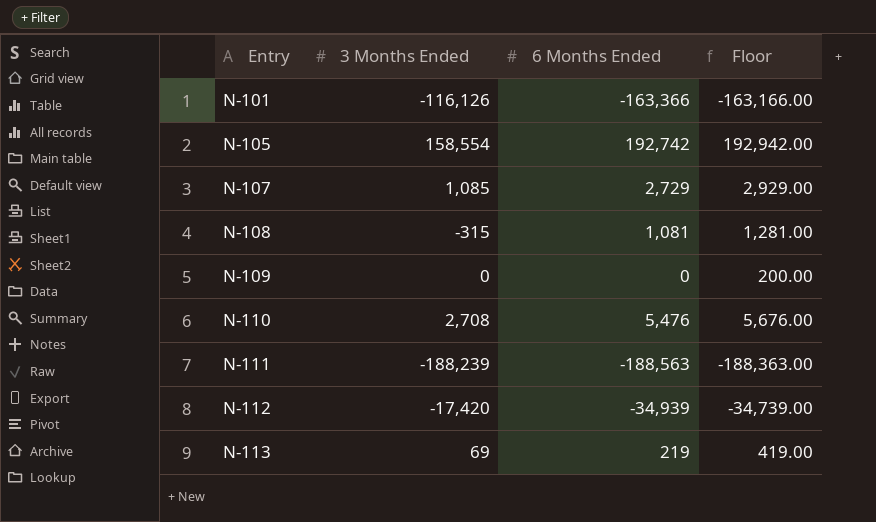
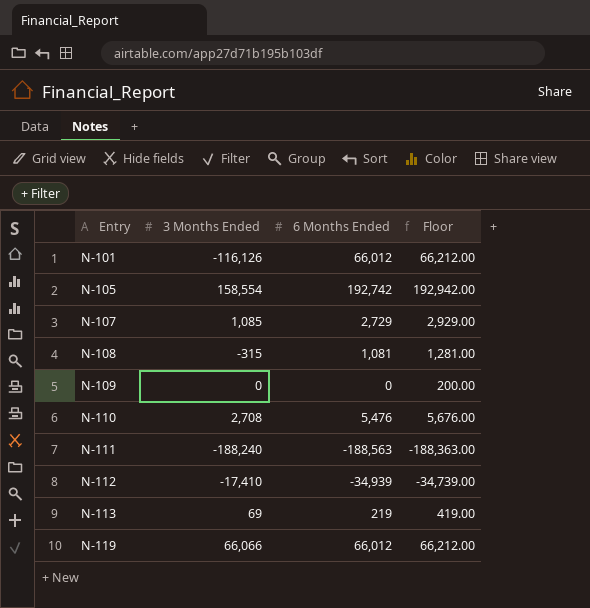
N-101 | 6 Months Ended: -163,366 -> 66,012
N-101 | Floor: -163,166.00 -> 66,212.00
N-111 | 3 Months Ended: -188,239 -> -188,240
N-112 | 3 Months Ended: -17,420 -> -17,410
row N-119: none -> 66,066 | 66,012 | 66,212.00

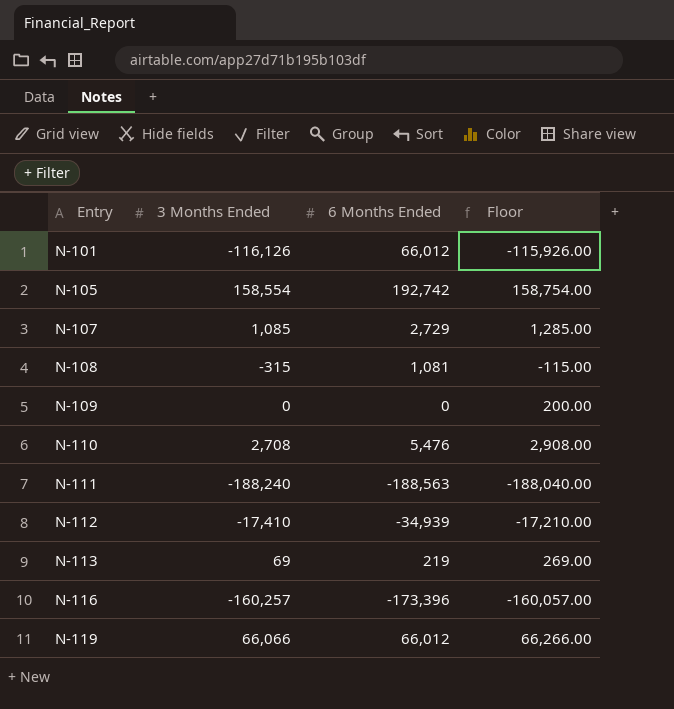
column Floor | formula: [6 Months Ended] + 200 -> [3 Months Ended] + 200
row N-116: none -> -160,257 | -173,396 | -160,057.00

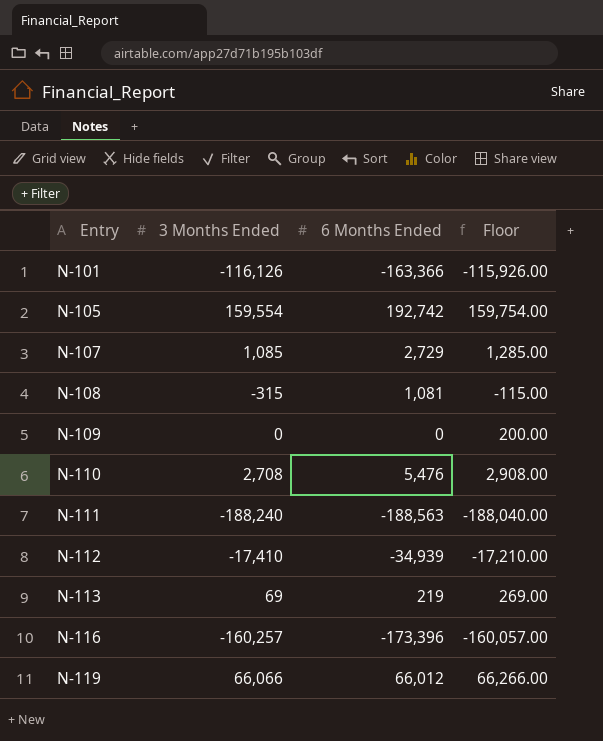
N-101 | 6 Months Ended: 66,012 -> -163,366
N-105 | 3 Months Ended: 158,554 -> 159,554
N-105 | Floor: 158,754.00 -> 159,754.00

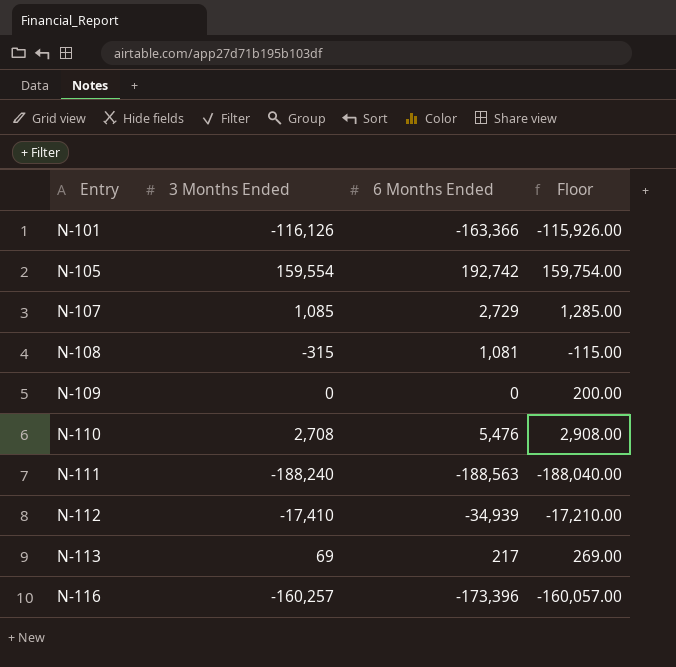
row N-119: 66,066 | 66,012 | 66,266.00 -> none
N-113 | 6 Months Ended: 219 -> 217

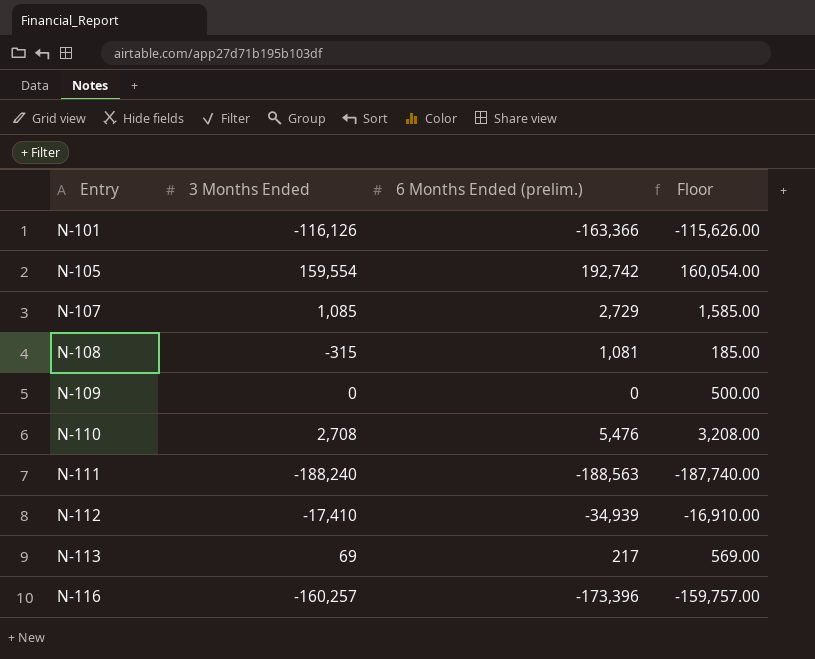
column name: 6 Months Ended -> 6 Months Ended (prelim.)
column Floor | formula: [3 Months Ended] + 200 -> [3 Months Ended] + 500

